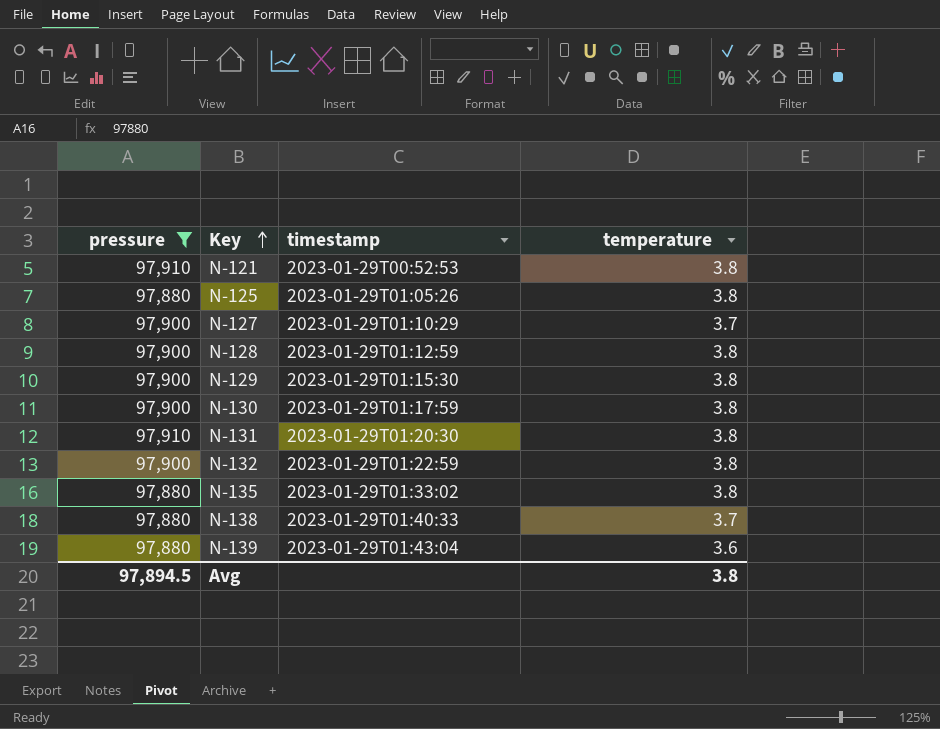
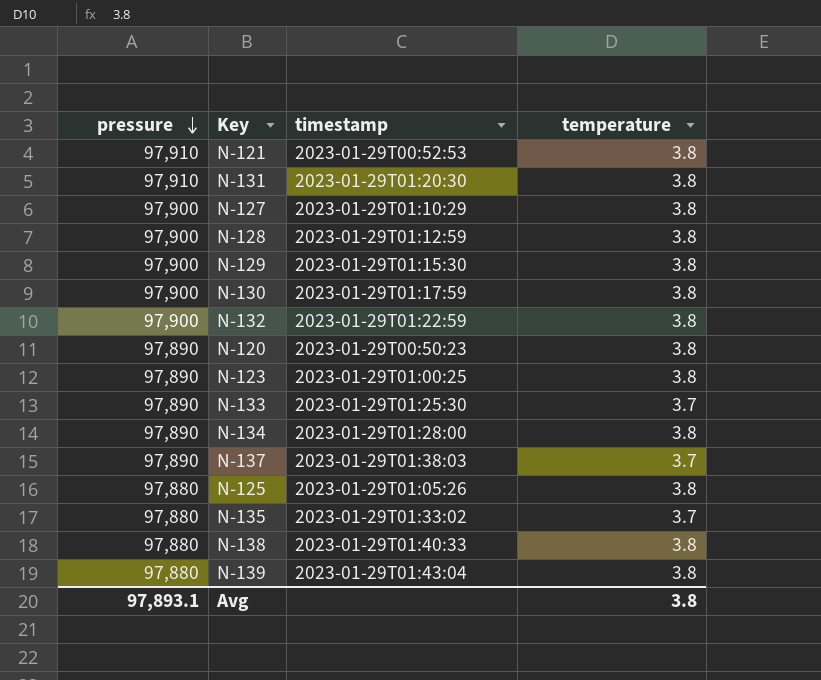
filter: pressure != 97,890 -> none
row order: Key ascending -> pressure descending
N-127 | temperature: 3.7 -> 3.8
N-135 | temperature: 3.8 -> 3.7
N-138 | temperature: 3.7 -> 3.8
N-139 | temperature: 3.6 -> 3.8
Avg | pressure: 97,894.5 -> 97,893.1

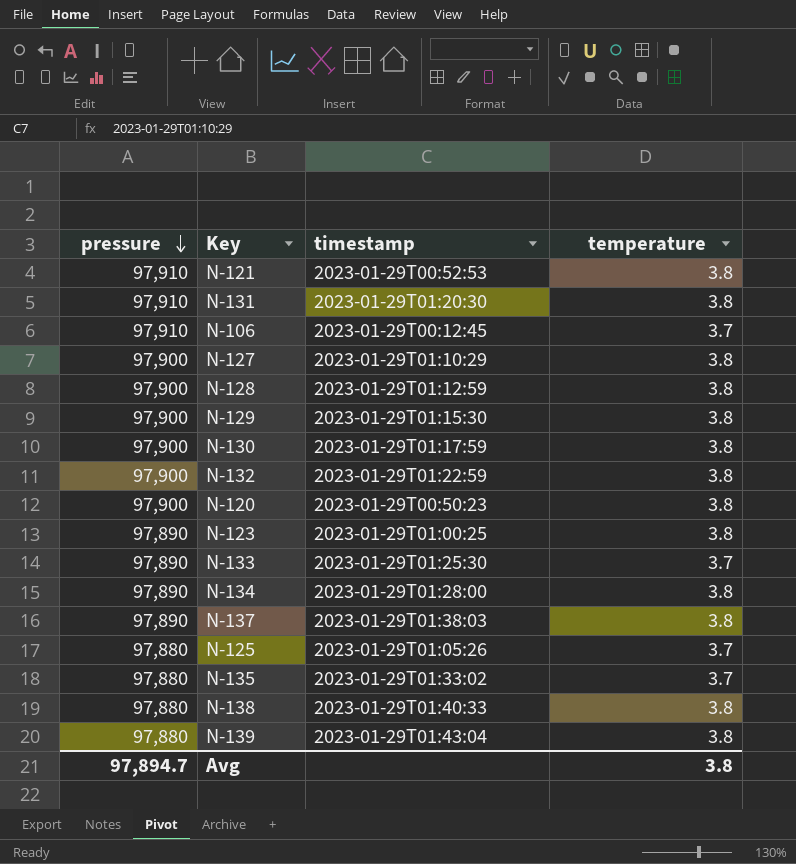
row N-106: none -> 97,910 | 2023-01-29T00:12:45 | 3.7
N-120 | pressure: 97,890 -> 97,900
N-137 | temperature: 3.7 -> 3.8
N-125 | temperature: 3.8 -> 3.7
Avg | pressure: 97,893.1 -> 97,894.7

